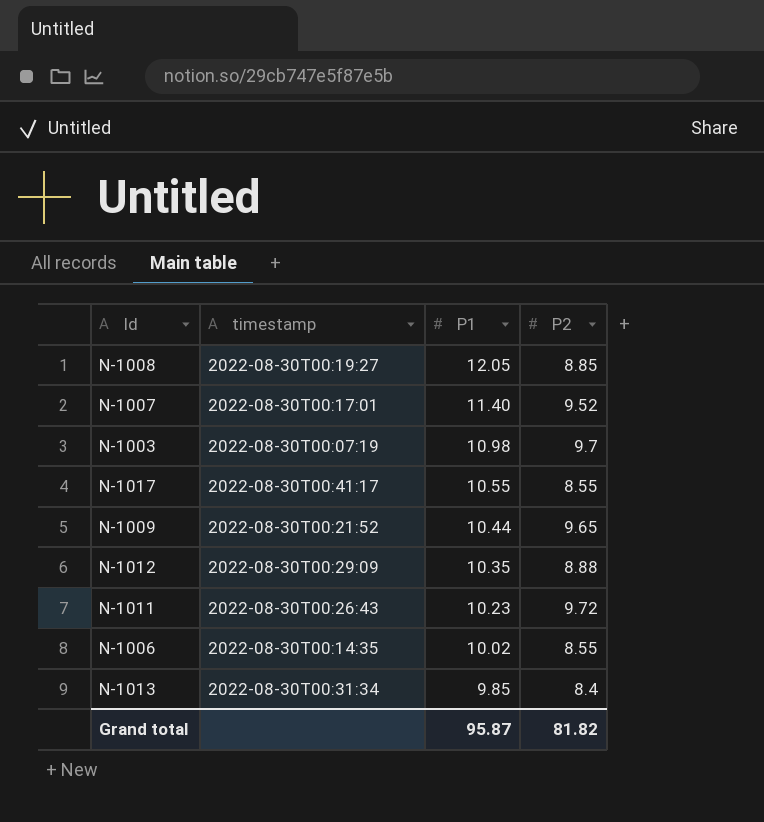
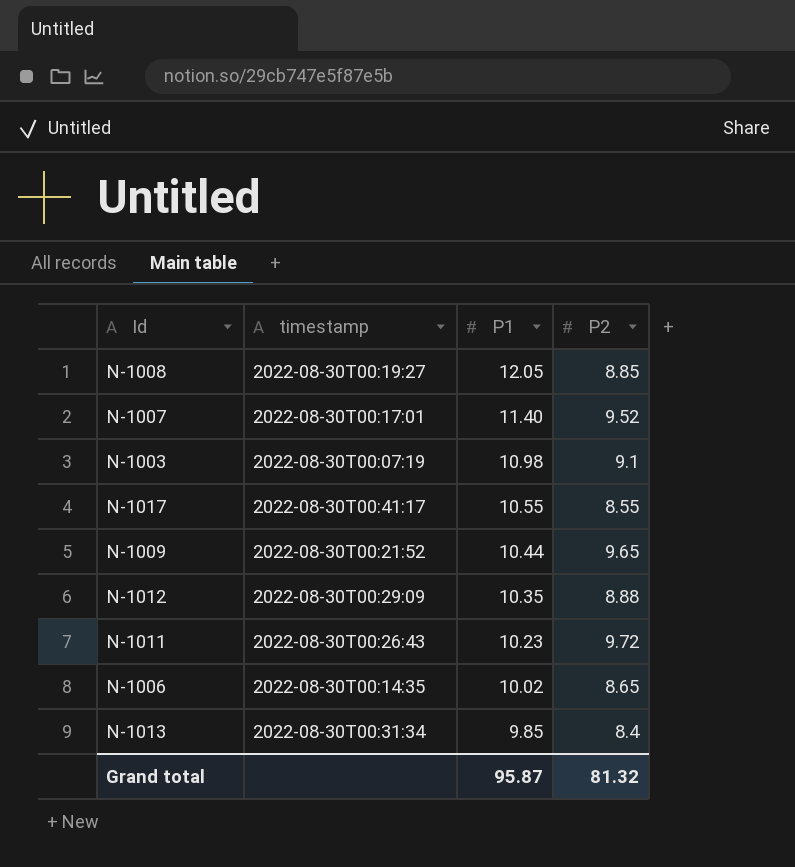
N-1003 | P2: 9.7 -> 9.1
N-1006 | P2: 8.55 -> 8.65
Grand total | P2: 81.82 -> 81.32

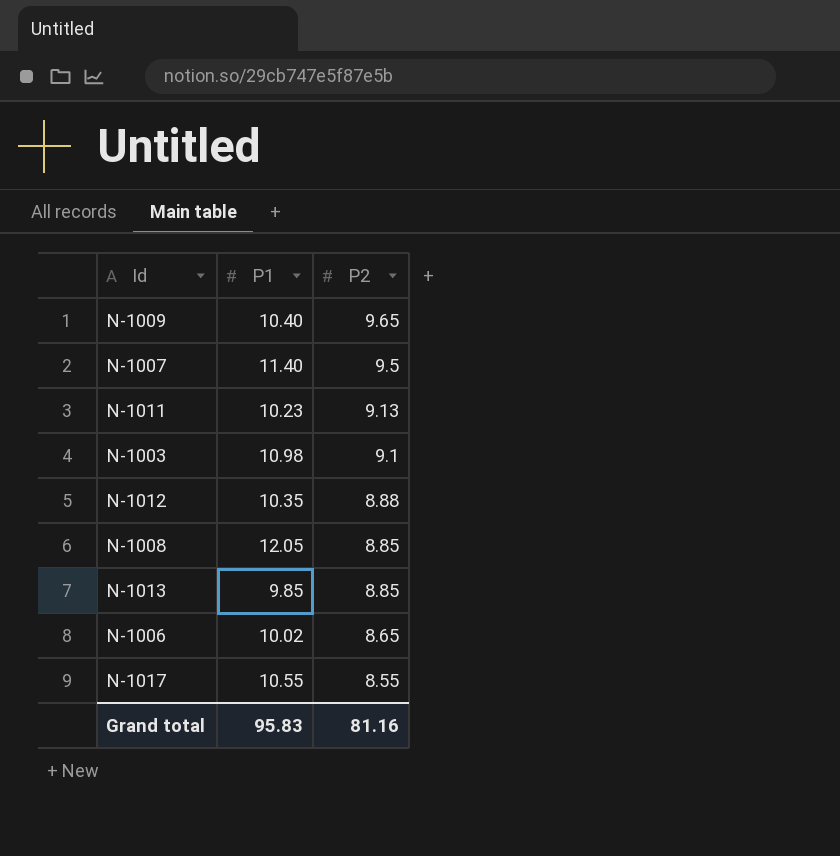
row order: P1 descending -> P2 descending
column timestamp | position: 2 -> none
N-1009 | P1: 10.44 -> 10.40
N-1007 | P2: 9.52 -> 9.5
N-1011 | P2: 9.72 -> 9.13
N-1013 | P2: 8.4 -> 8.85
Grand total | P1: 95.87 -> 95.83
Grand total | P2: 81.32 -> 81.16

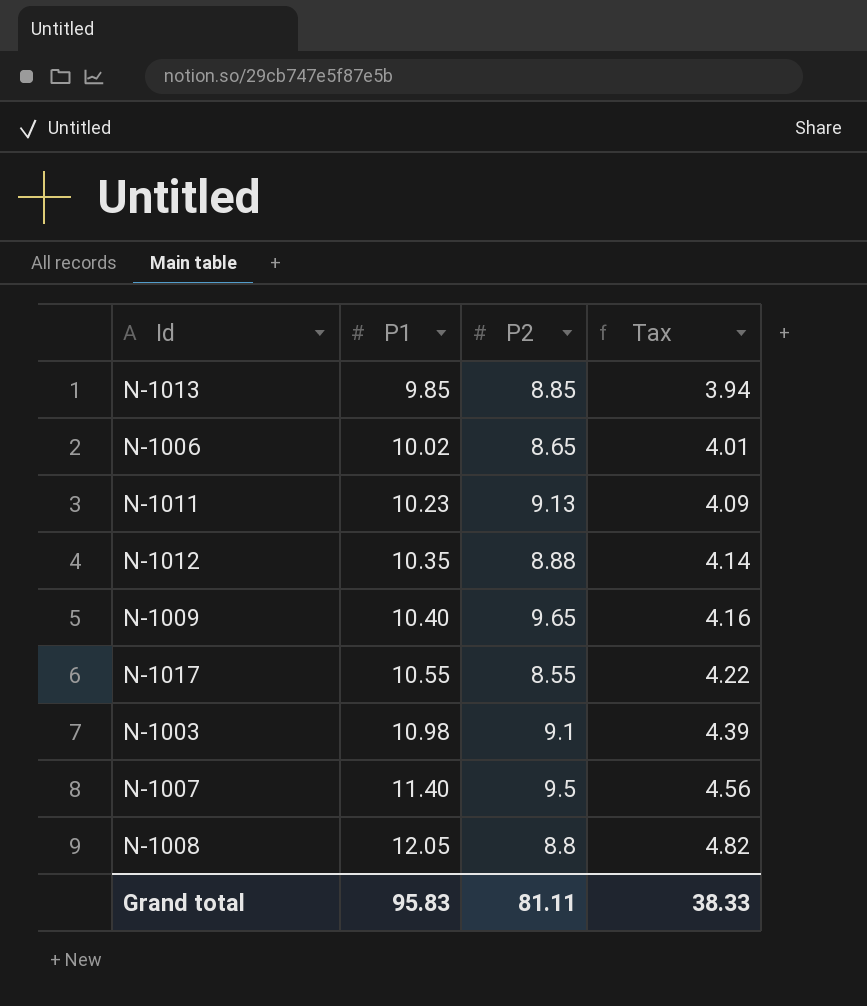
row order: P2 descending -> P1 ascending
column Tax | formula: none -> [P1] * 0.4
N-1008 | P2: 8.85 -> 8.8
Grand total | P2: 81.16 -> 81.11

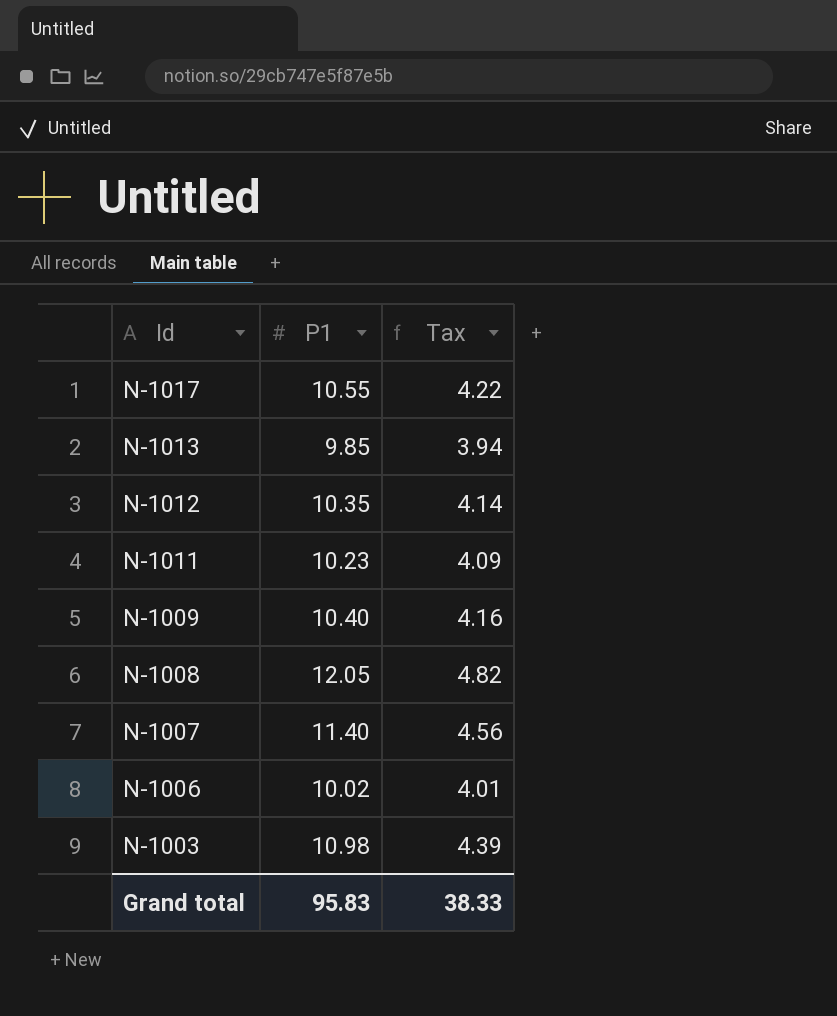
row order: P1 ascending -> Id descending
column P2 | position: 3 -> none

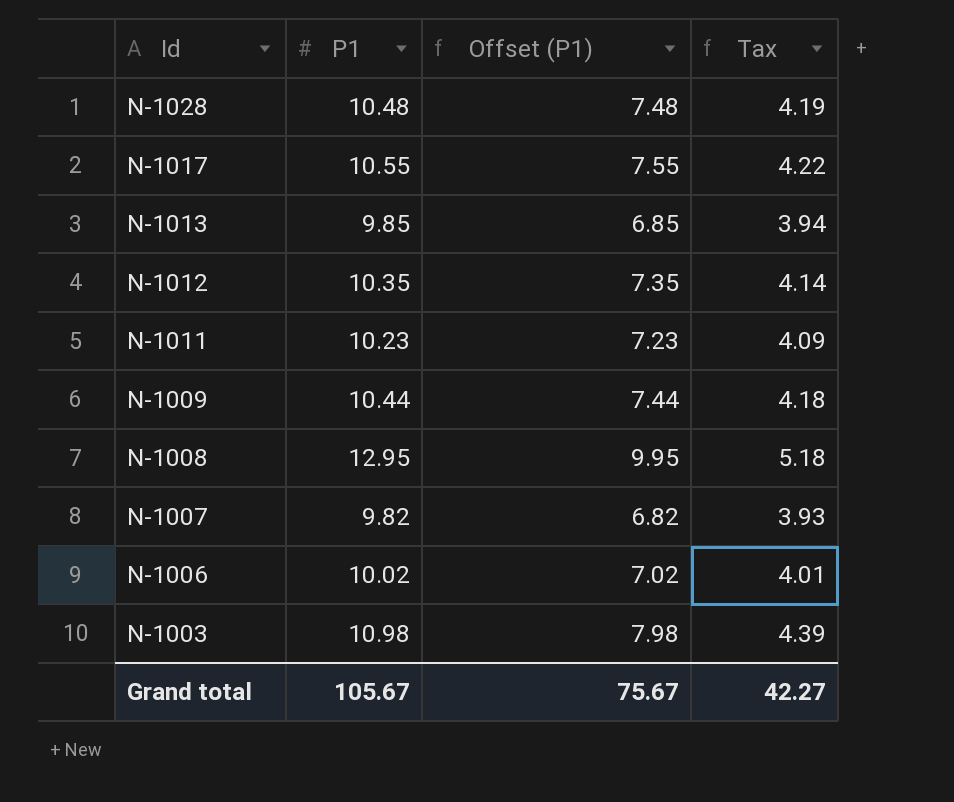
column Offset (P1) | formula: none -> [P1] - 3
row N-1028: none -> 10.48 | 7.48 | 4.19
N-1009 | P1: 10.40 -> 10.44
N-1009 | Tax: 4.16 -> 4.18
N-1008 | P1: 12.05 -> 12.95
N-1008 | Tax: 4.82 -> 5.18
N-1007 | P1: 11.40 -> 9.82
N-1007 | Tax: 4.56 -> 3.93
Grand total | P1: 95.83 -> 105.67
Grand total | Tax: 38.33 -> 42.27

